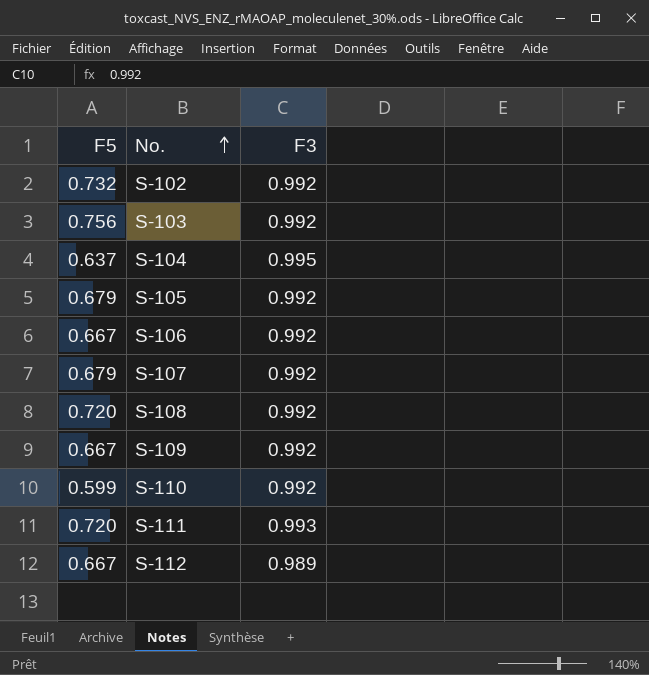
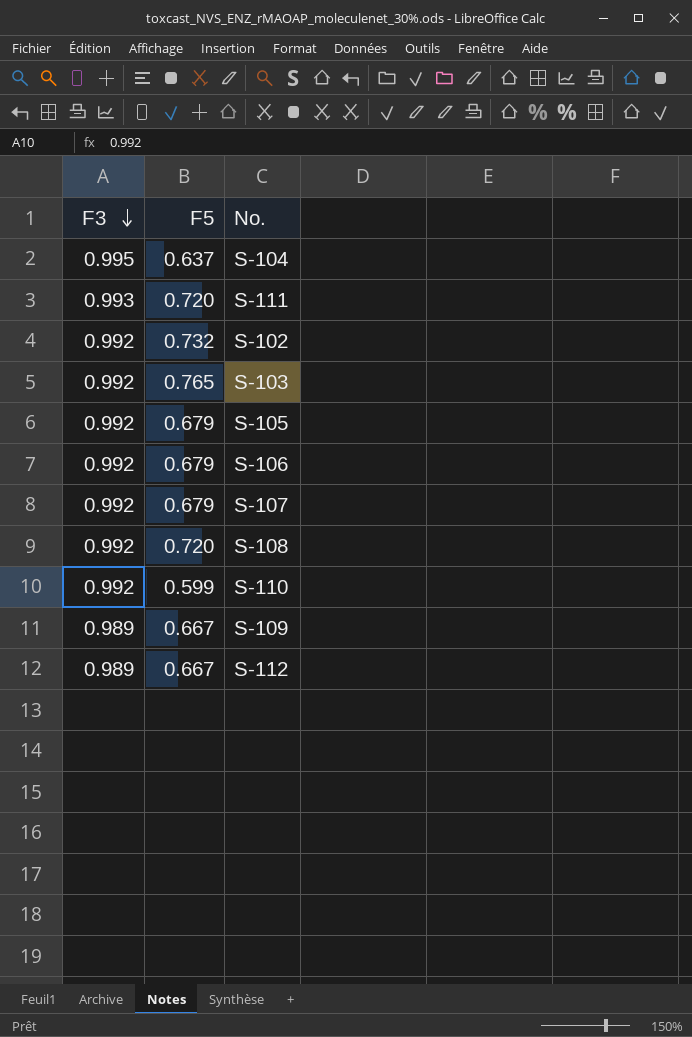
row order: No. ascending -> F3 descending
column F3 | position: 3 -> 1
S-103 | F5: 0.756 -> 0.765
S-106 | F5: 0.667 -> 0.679
S-109 | F3: 0.992 -> 0.989

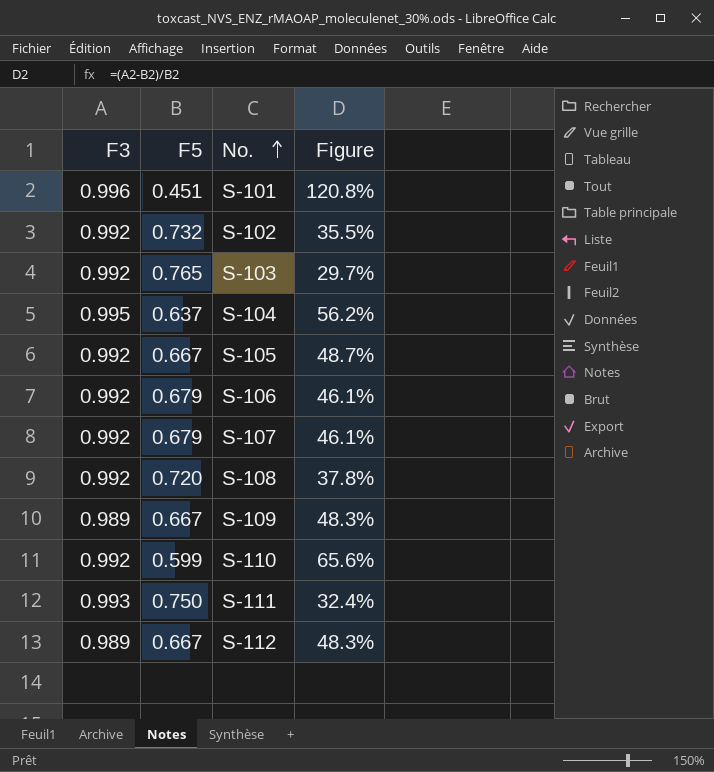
row order: F3 descending -> No. ascending
column Figure | formula: none -> ([F3] - [F5]) / [F5]
row S-101: none -> 0.996 | 0.451 | 120.8%
S-105 | F5: 0.679 -> 0.667
S-111 | F5: 0.720 -> 0.750

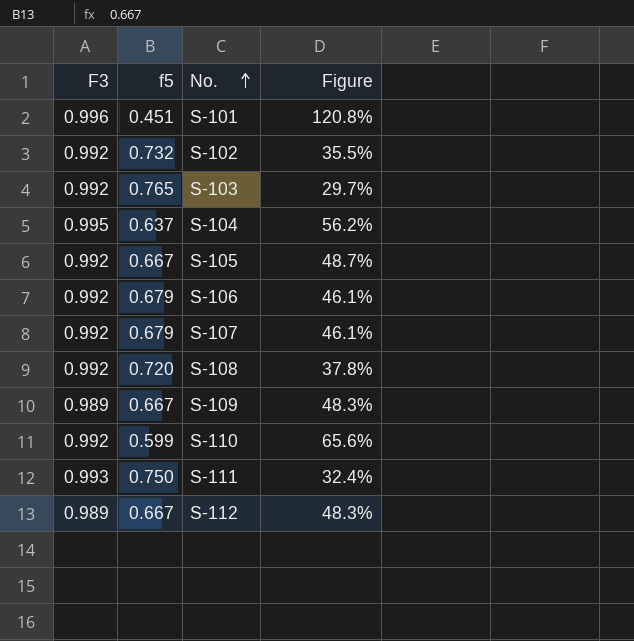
column name: F5 -> f5

